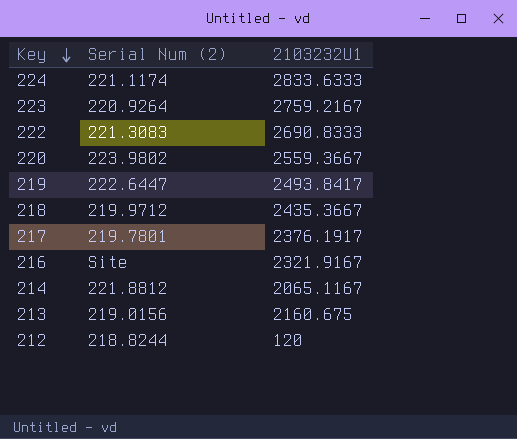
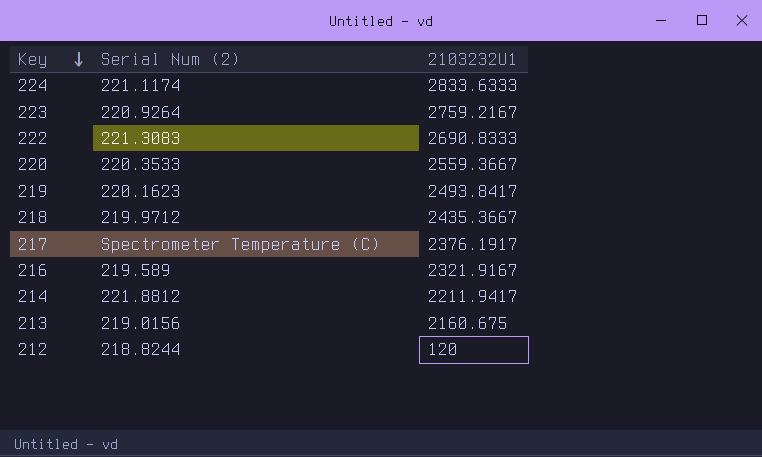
220 | Serial Num (2): 223.9802 -> 220.3533
219 | Serial Num (2): 222.6447 -> 220.1623
217 | Serial Num (2): 219.7801 -> Spectrometer Temperature (C)
216 | Serial Num (2): Site -> 219.589
214 | 2103232U1: 2065.1167 -> 2211.9417

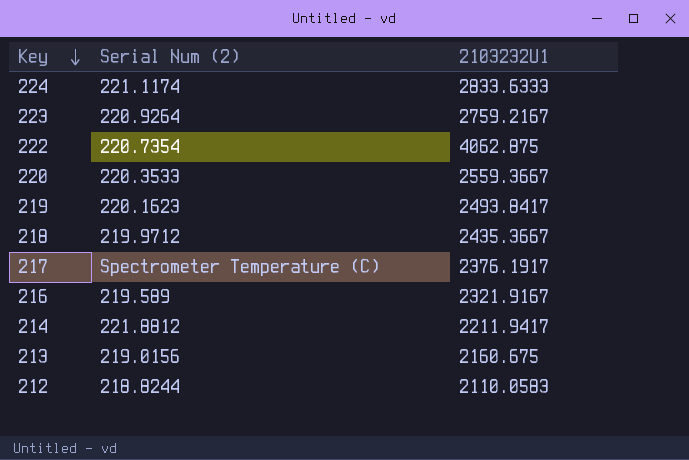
222 | Serial Num (2): 221.3083 -> 220.7354
222 | 2103232U1: 2690.8333 -> 4062.875
212 | 2103232U1: 120 -> 2110.0583

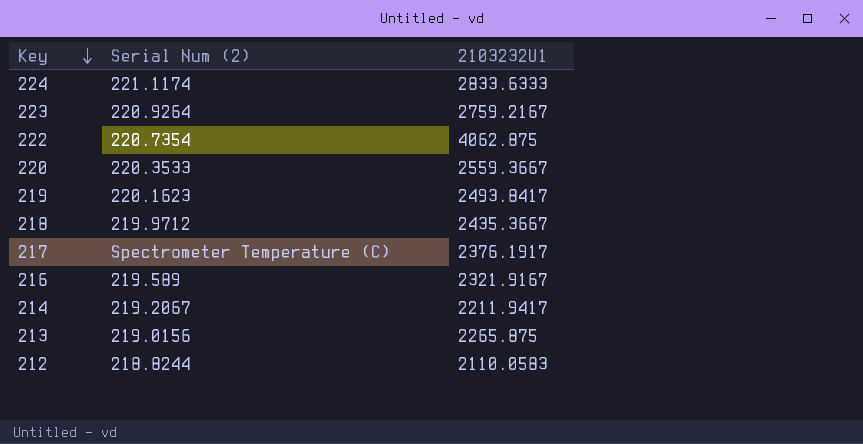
214 | Serial Num (2): 221.8812 -> 219.2067
213 | 2103232U1: 2160.675 -> 2265.875

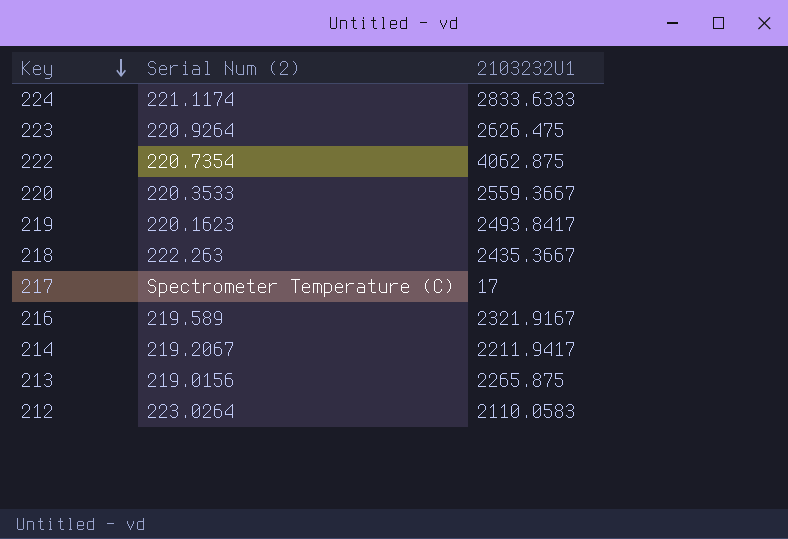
223 | 2103232U1: 2759.2167 -> 2626.475
218 | Serial Num (2): 219.9712 -> 222.263
217 | 2103232U1: 2376.1917 -> 17
212 | Serial Num (2): 218.8244 -> 223.0264

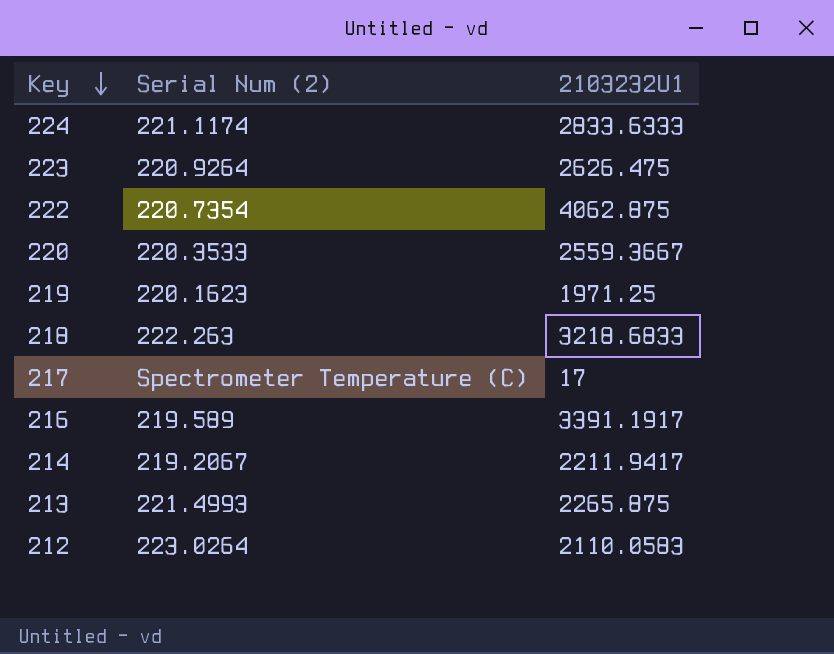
219 | 2103232U1: 2493.8417 -> 1971.25
218 | 2103232U1: 2435.3667 -> 3218.6833
216 | 2103232U1: 2321.9167 -> 3391.1917
213 | Serial Num (2): 219.0156 -> 221.4993

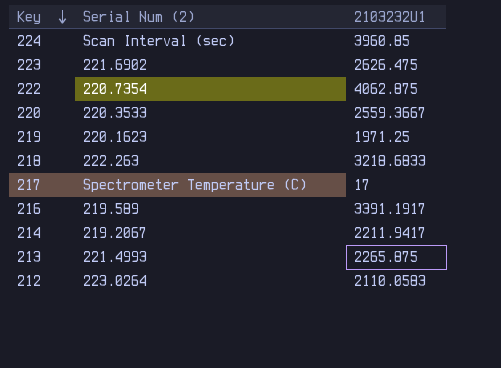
224 | Serial Num (2): 221.1174 -> Scan Interval (sec)
224 | 2103232U1: 2833.6333 -> 3960.85
223 | Serial Num (2): 220.9264 -> 221.6902

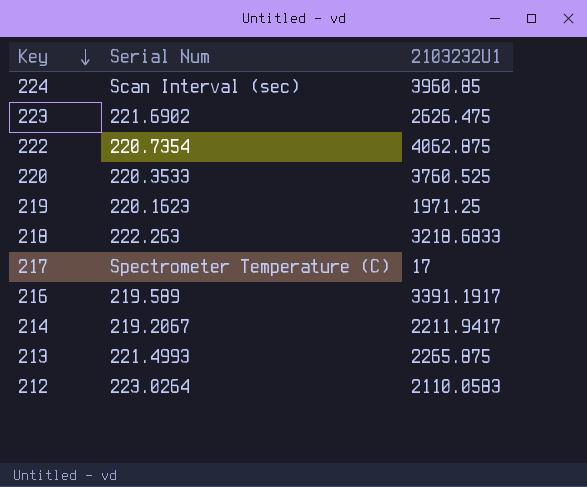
column name: Serial Num (2) -> Serial Num
220 | 2103232U1: 2559.3667 -> 3760.525

